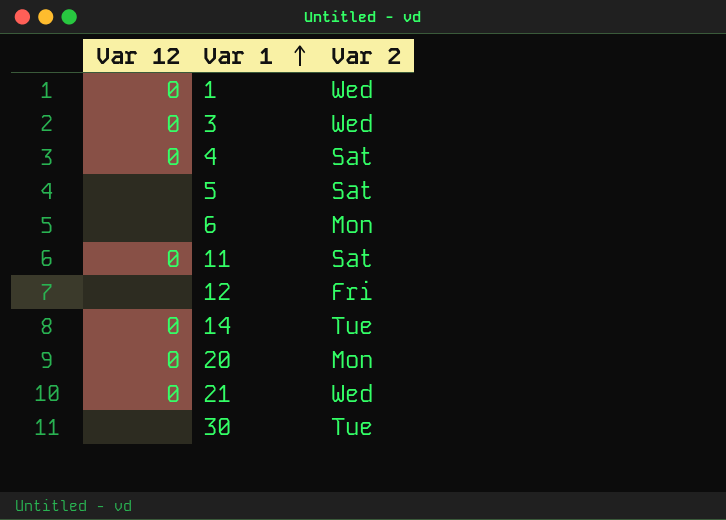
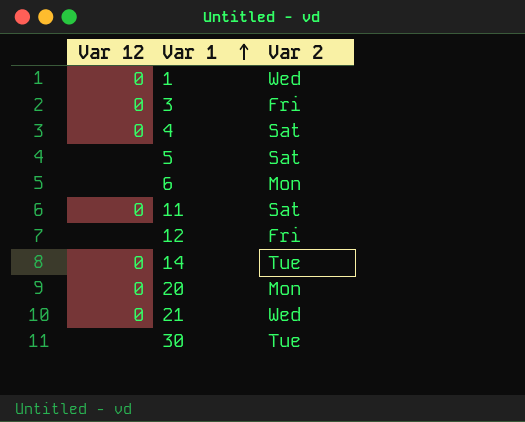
3 | Var 2: Wed -> Fri

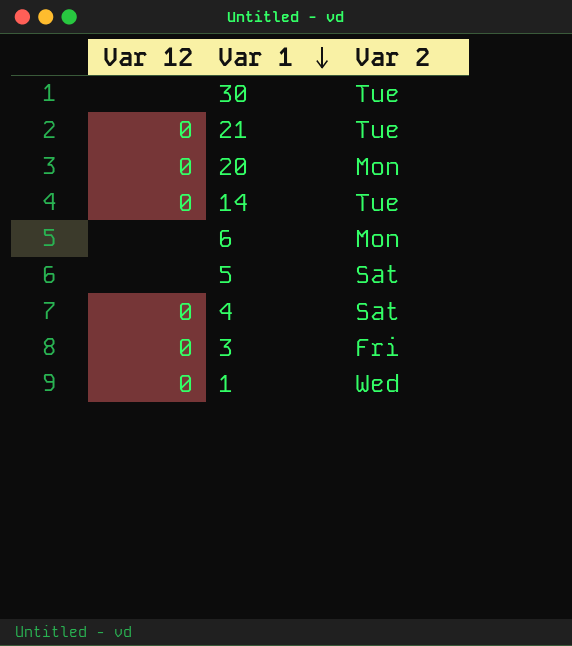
row order: Var 1 ascending -> Var 1 descending
row 11: 0 | Sat -> none
row 12: none | Fri -> none
21 | Var 2: Wed -> Tue

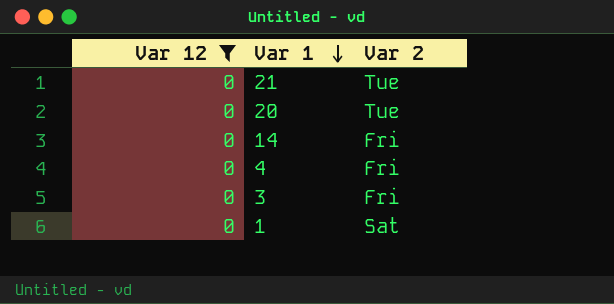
filter: none -> Var 12 = 0
20 | Var 2: Mon -> Tue
14 | Var 2: Tue -> Fri
4 | Var 2: Sat -> Fri
1 | Var 2: Wed -> Sat

